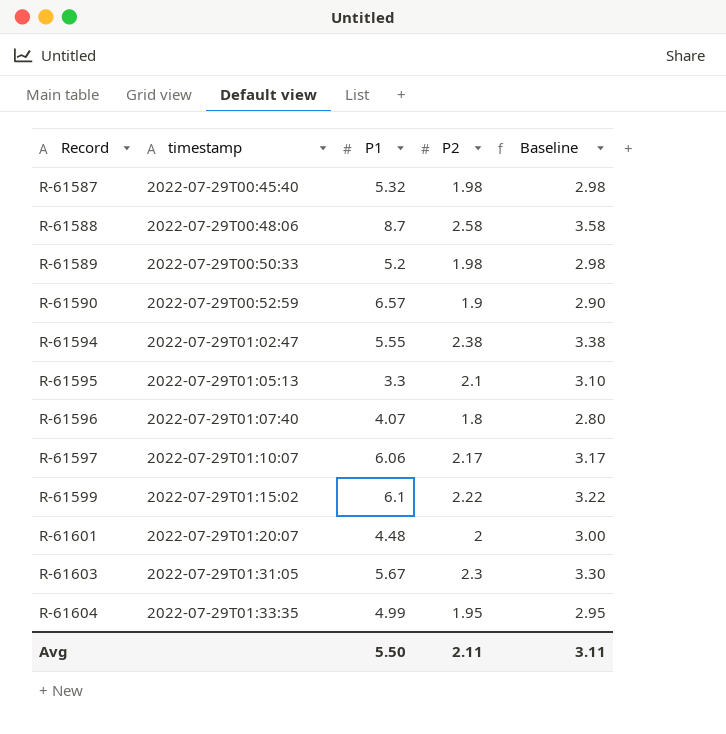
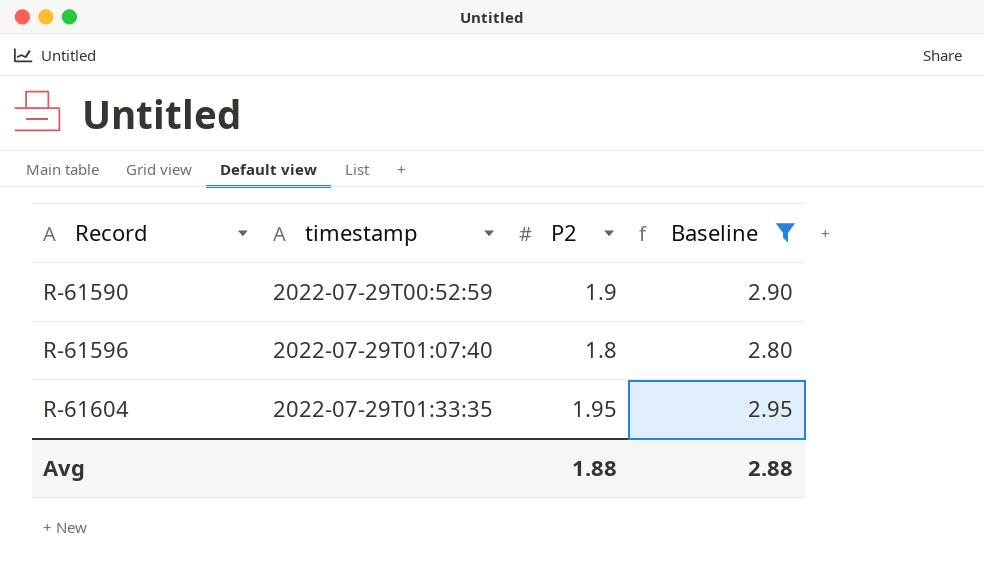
filter: none -> Baseline <= 2.95
column P1 | position: 3 -> none
Avg | P2: 2.11 -> 1.88
Avg | Baseline: 3.11 -> 2.88

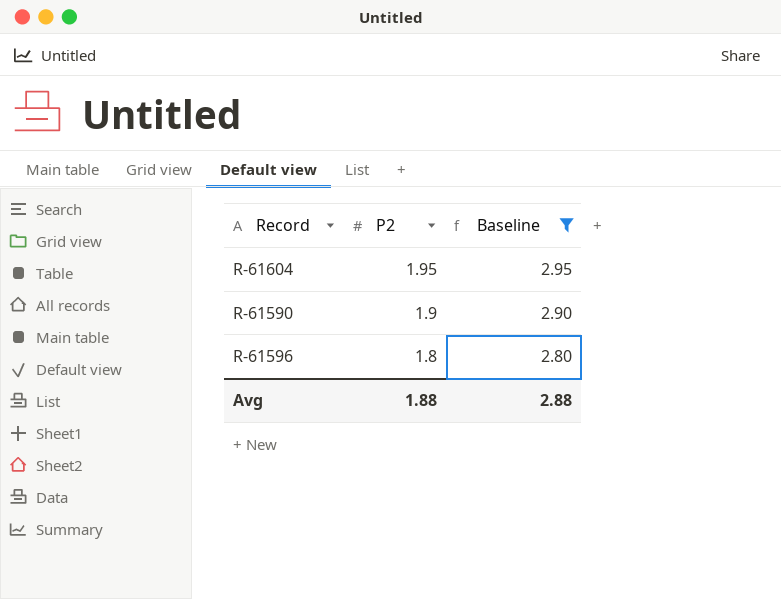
row order: Record ascending -> P2 descending
column timestamp | position: 2 -> none

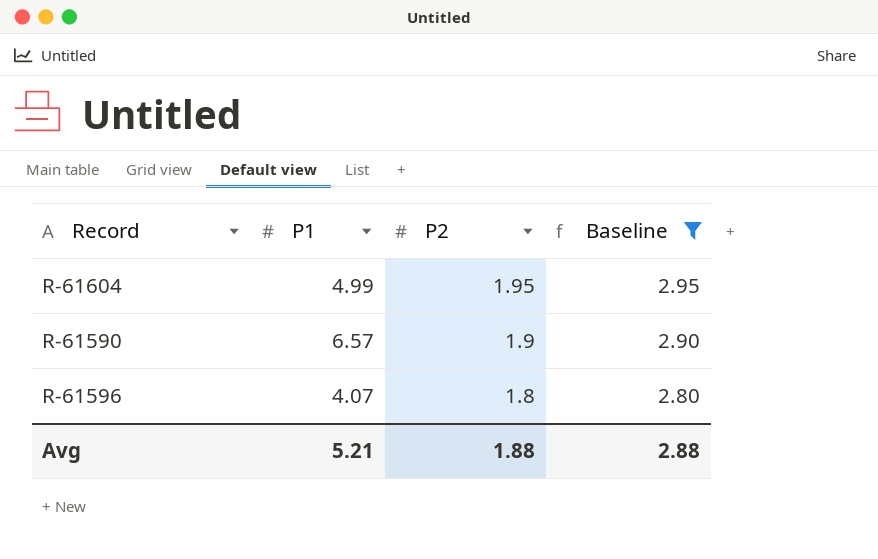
column P1 | position: none -> 2

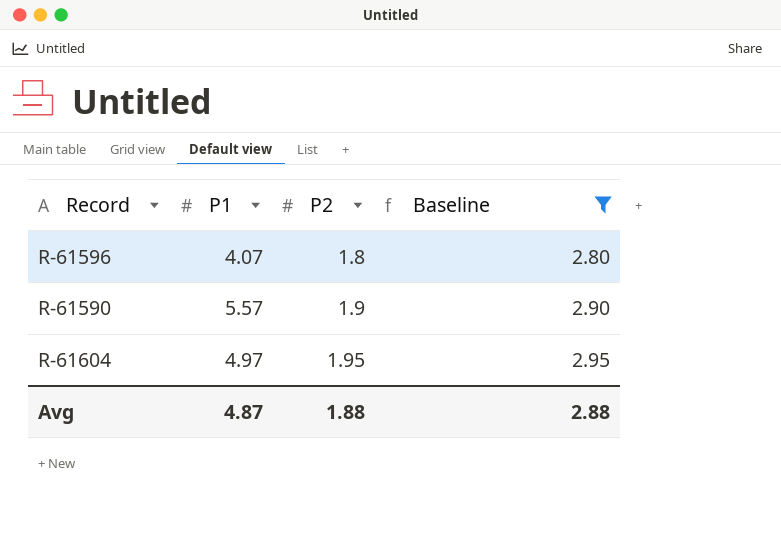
row order: P2 descending -> P2 ascending
R-61590 | P1: 6.57 -> 5.57
R-61604 | P1: 4.99 -> 4.97
Avg | P1: 5.21 -> 4.87

